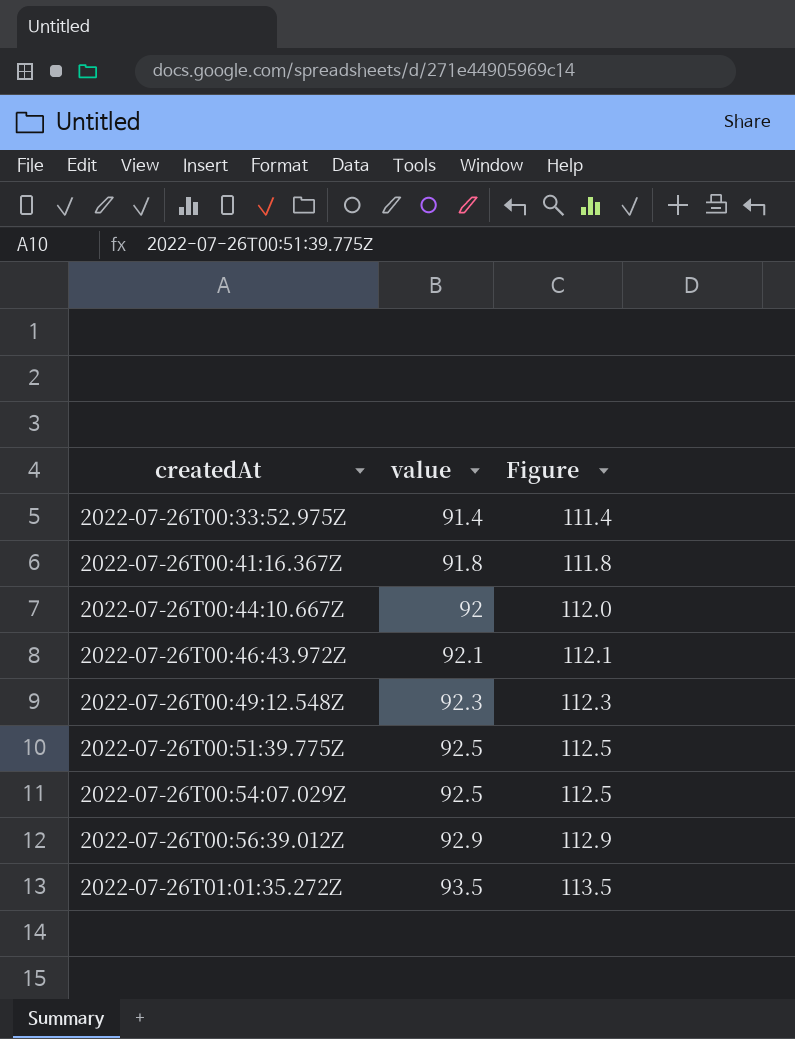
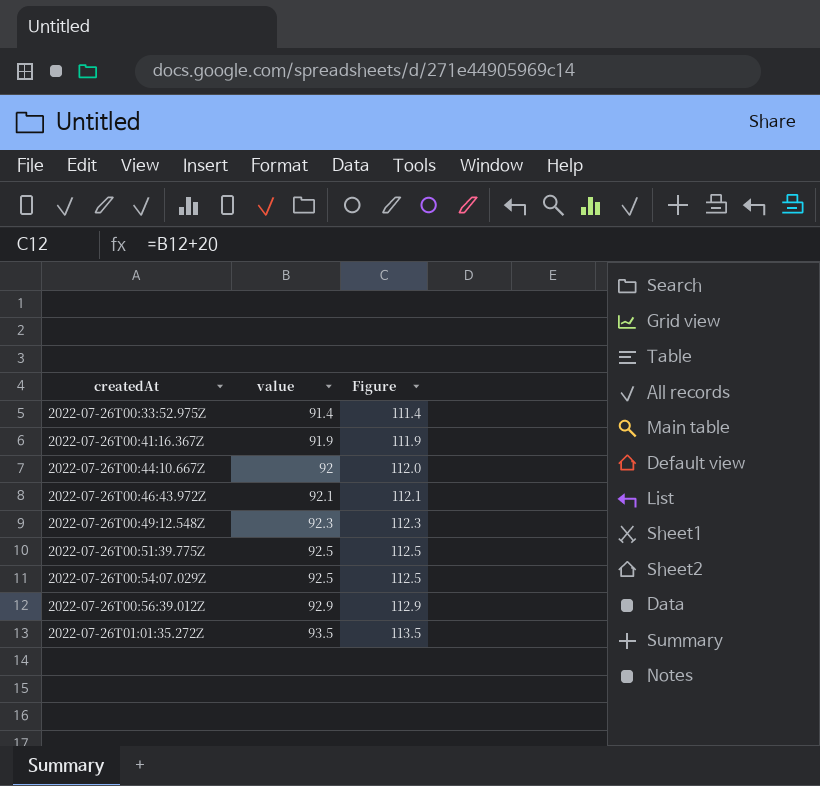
2022-07-26T00:41:16.367Z | value: 91.8 -> 91.9
2022-07-26T00:41:16.367Z | Figure: 111.8 -> 111.9

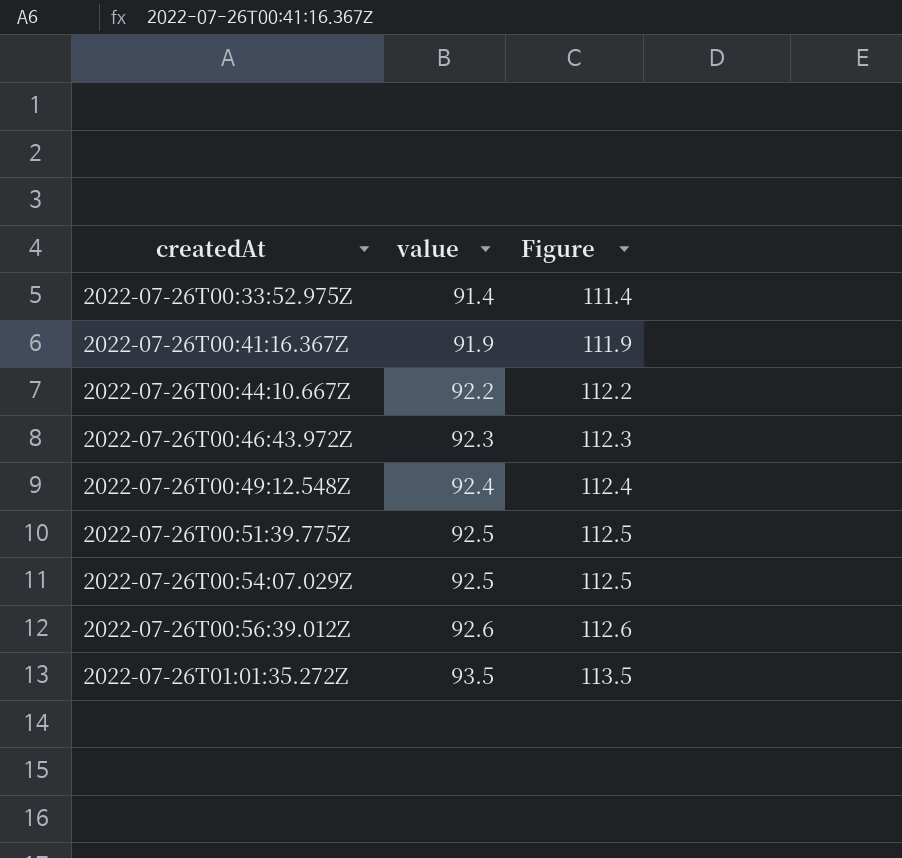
2022-07-26T00:44:10.667Z | value: 92 -> 92.2
2022-07-26T00:44:10.667Z | Figure: 112.0 -> 112.2
2022-07-26T00:46:43.972Z | value: 92.1 -> 92.3
2022-07-26T00:46:43.972Z | Figure: 112.1 -> 112.3
2022-07-26T00:49:12.548Z | value: 92.3 -> 92.4
2022-07-26T00:49:12.548Z | Figure: 112.3 -> 112.4
2022-07-26T00:56:39.012Z | value: 92.9 -> 92.6
2022-07-26T00:56:39.012Z | Figure: 112.9 -> 112.6

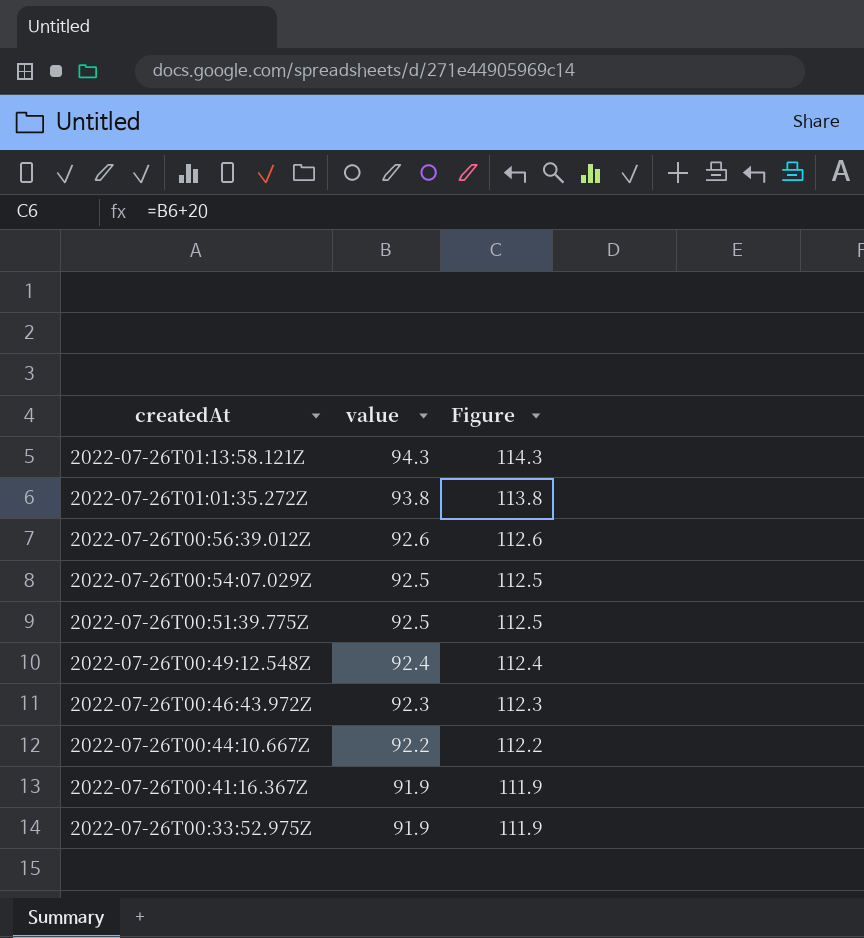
row order: createdAt ascending -> createdAt descending
row 2022-07-26T01:13:58.121Z: none -> 94.3 | 114.3
2022-07-26T01:01:35.272Z | value: 93.5 -> 93.8
2022-07-26T01:01:35.272Z | Figure: 113.5 -> 113.8
2022-07-26T00:33:52.975Z | value: 91.4 -> 91.9
2022-07-26T00:33:52.975Z | Figure: 111.4 -> 111.9

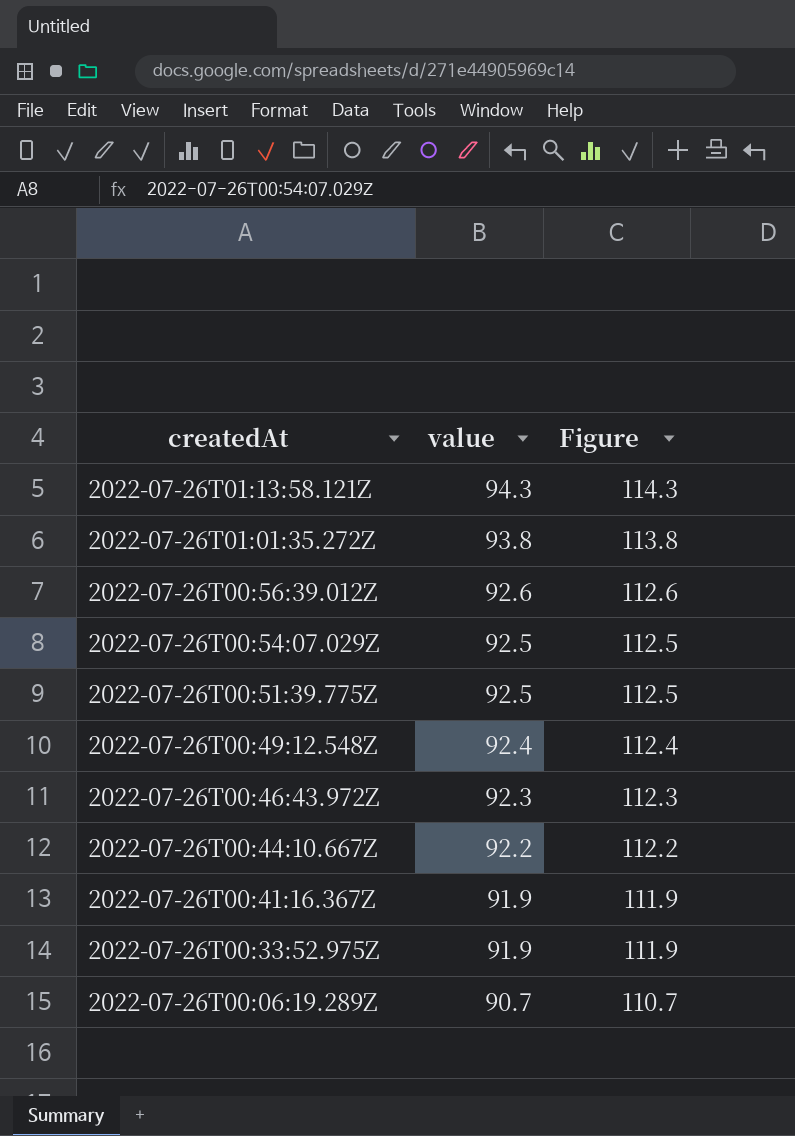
row 2022-07-26T00:06:19.289Z: none -> 90.7 | 110.7

